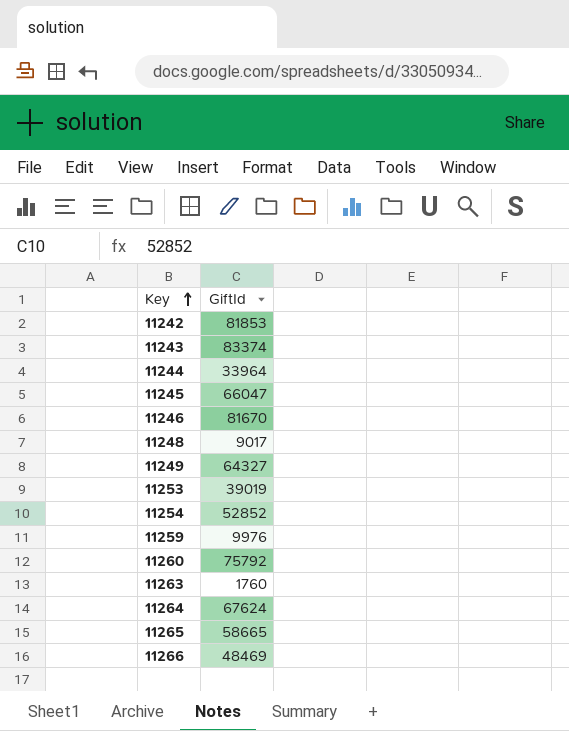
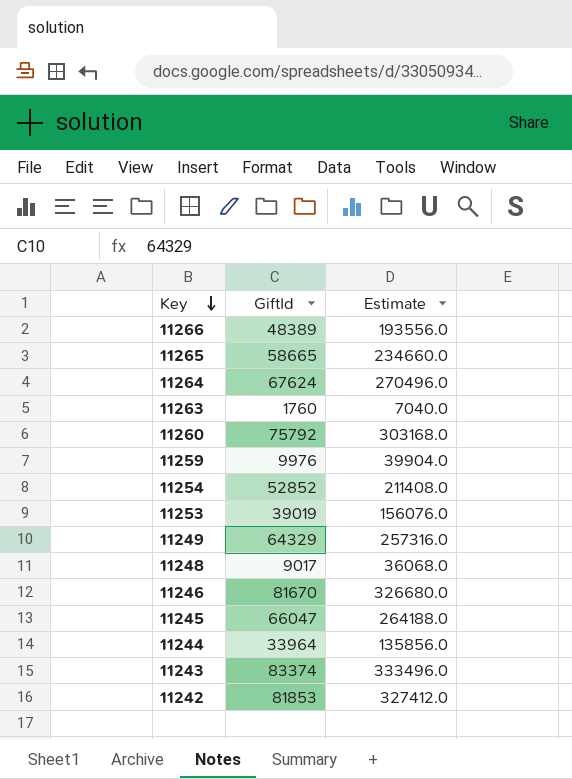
row order: Key ascending -> Key descending
column Estimate | formula: none -> [GiftId] * 4
11266 | GiftId: 48469 -> 48389
11249 | GiftId: 64327 -> 64329

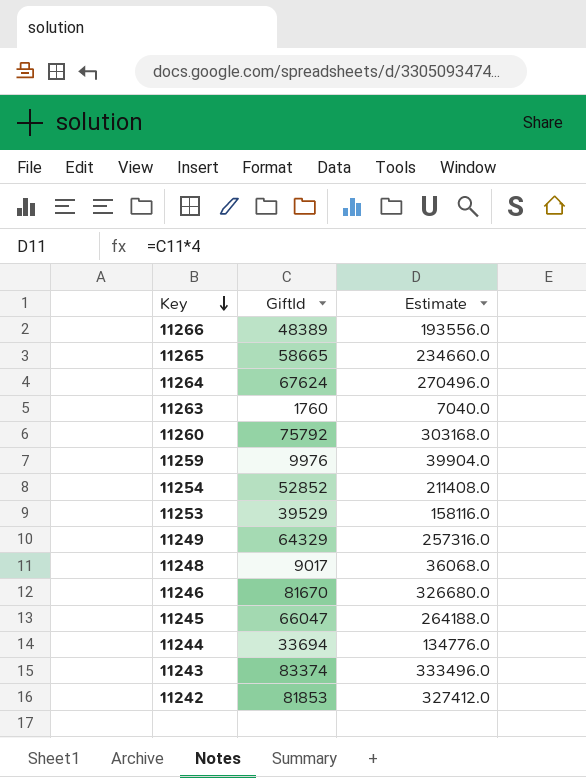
11253 | GiftId: 39019 -> 39529
11253 | Estimate: 156076.0 -> 158116.0
11244 | GiftId: 33964 -> 33694
11244 | Estimate: 135856.0 -> 134776.0

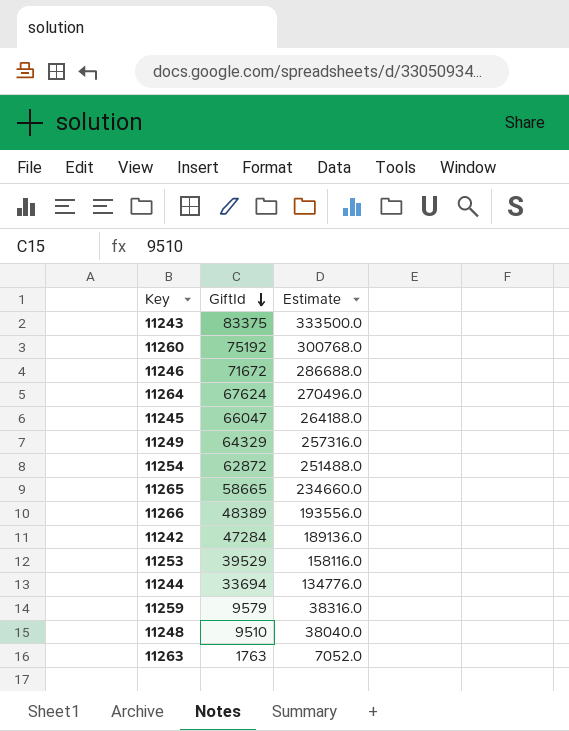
row order: Key descending -> GiftId descending
11243 | GiftId: 83374 -> 83375
11243 | Estimate: 333496.0 -> 333500.0
11260 | GiftId: 75792 -> 75192
11260 | Estimate: 303168.0 -> 300768.0
11246 | GiftId: 81670 -> 71672
11246 | Estimate: 326680.0 -> 286688.0
11254 | GiftId: 52852 -> 62872
11254 | Estimate: 211408.0 -> 251488.0
11242 | GiftId: 81853 -> 47284
11242 | Estimate: 327412.0 -> 189136.0
11259 | GiftId: 9976 -> 9579
11259 | Estimate: 39904.0 -> 38316.0
11248 | GiftId: 9017 -> 9510
11248 | Estimate: 36068.0 -> 38040.0
11263 | GiftId: 1760 -> 1763
11263 | Estimate: 7040.0 -> 7052.0

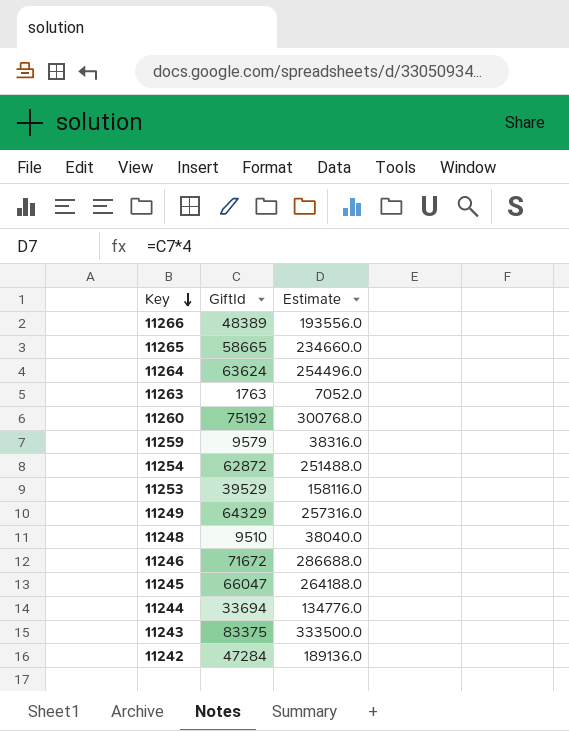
row order: GiftId descending -> Key descending
11264 | GiftId: 67624 -> 63624
11264 | Estimate: 270496.0 -> 254496.0

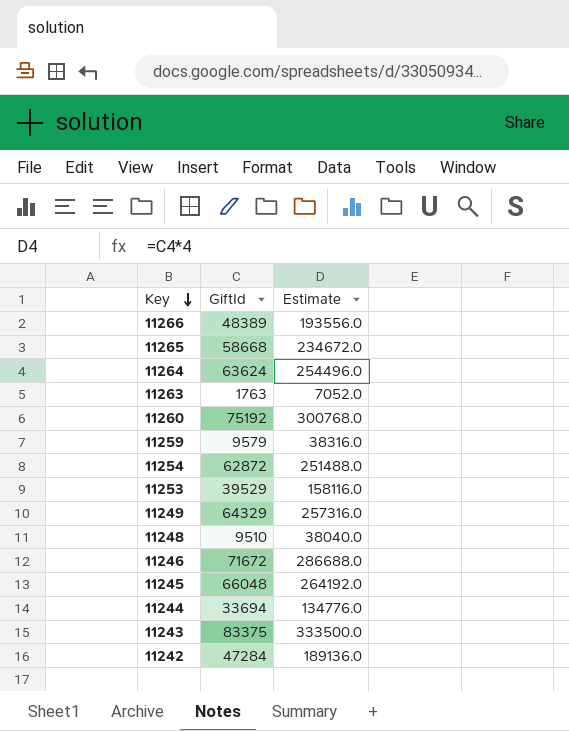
11265 | GiftId: 58665 -> 58668
11265 | Estimate: 234660.0 -> 234672.0
11245 | GiftId: 66047 -> 66048
11245 | Estimate: 264188.0 -> 264192.0

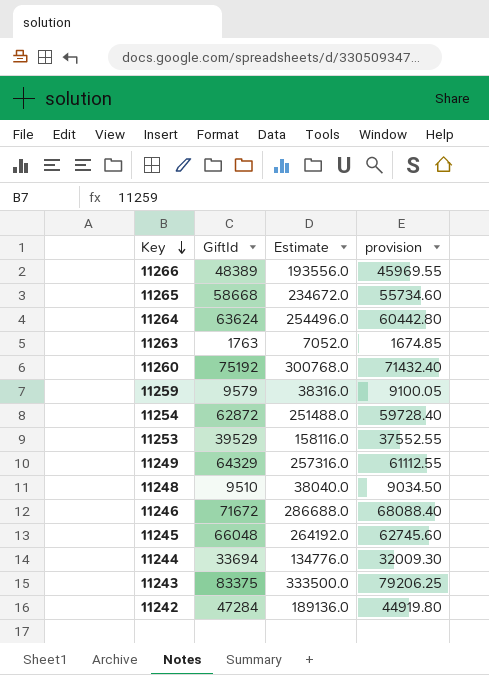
column provision | formula: none -> [GiftId] * 0.95

